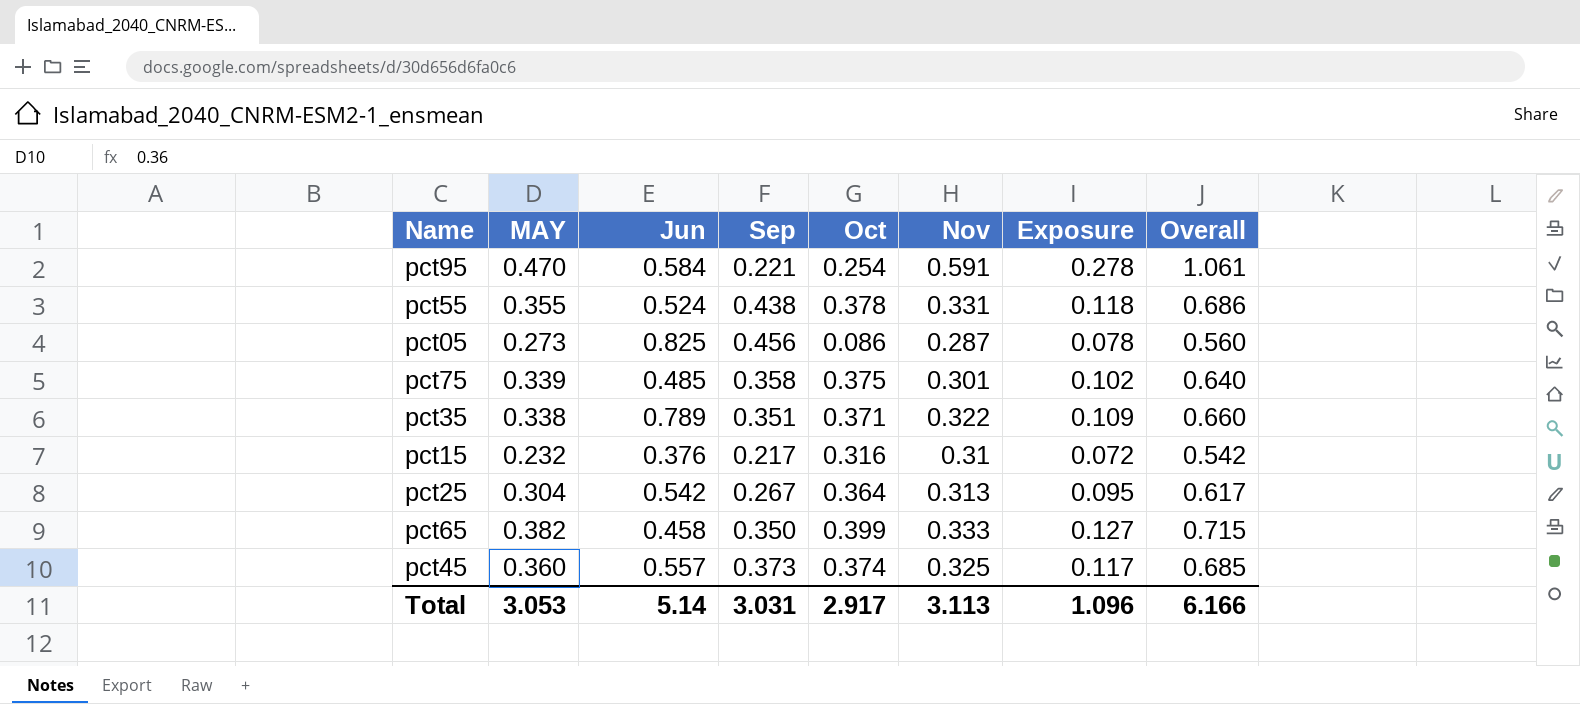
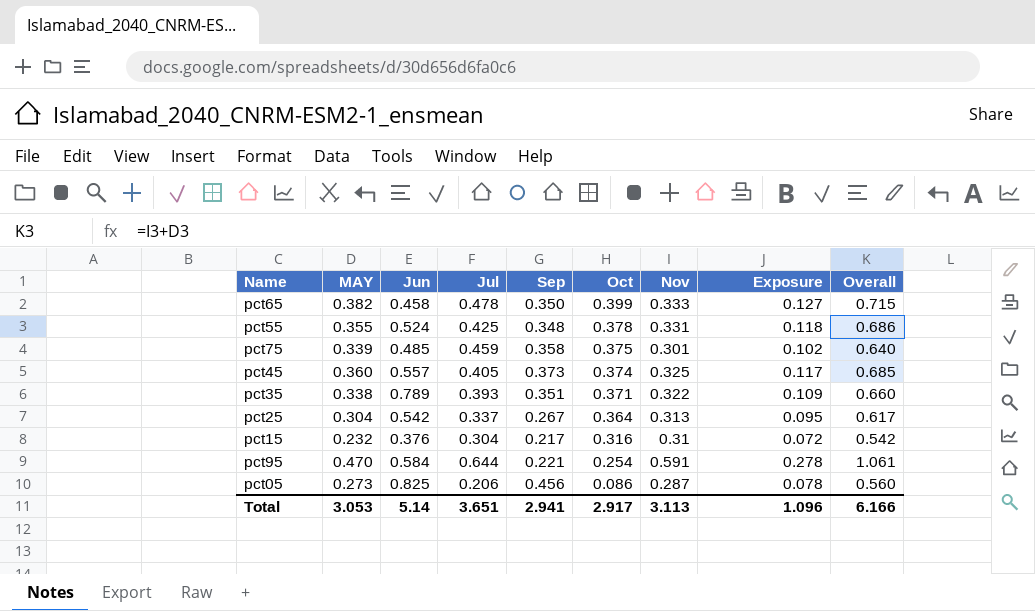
row order: none -> Oct descending
column Jul | position: none -> 4
pct55 | Sep: 0.438 -> 0.348
Total | Sep: 3.031 -> 2.941

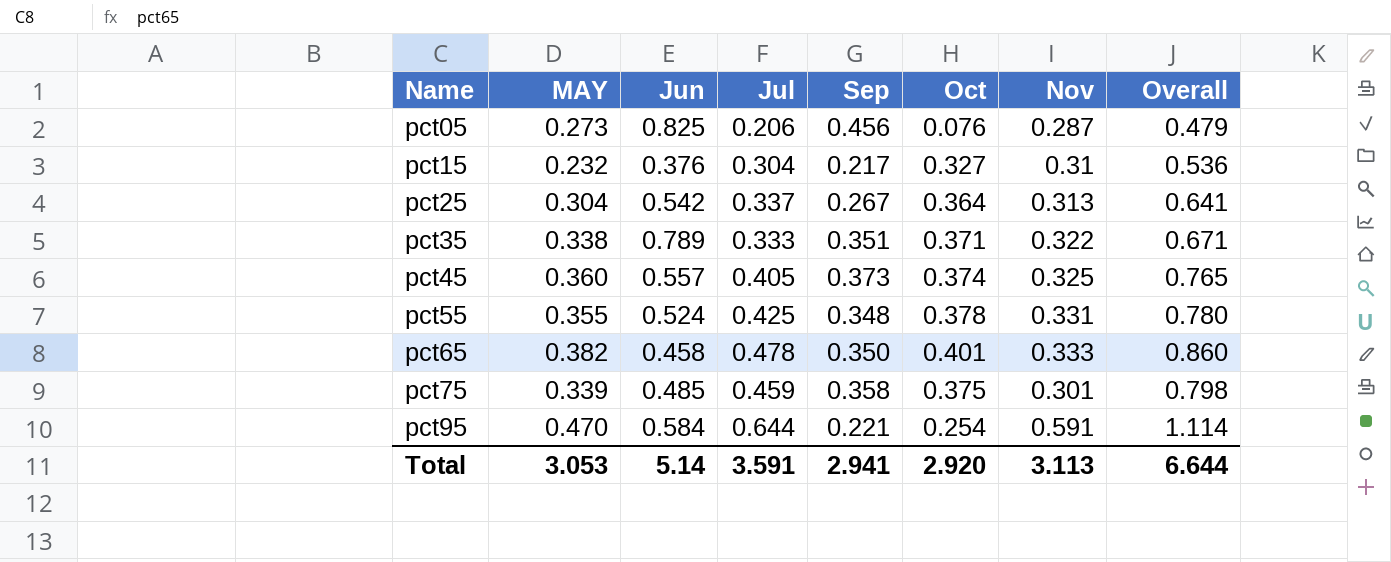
row order: Oct descending -> Name ascending
column Exposure | formula: [MAY] * [Nov] -> none
column Overall | formula: [MAY] + [Nov] -> [MAY] + [Jul]
pct05 | Oct: 0.086 -> 0.076
pct15 | Oct: 0.316 -> 0.327
pct35 | Jul: 0.393 -> 0.333
pct65 | Oct: 0.399 -> 0.401
Total | Jul: 3.651 -> 3.591
Total | Oct: 2.917 -> 2.920
Total | Overall: 6.166 -> 6.644

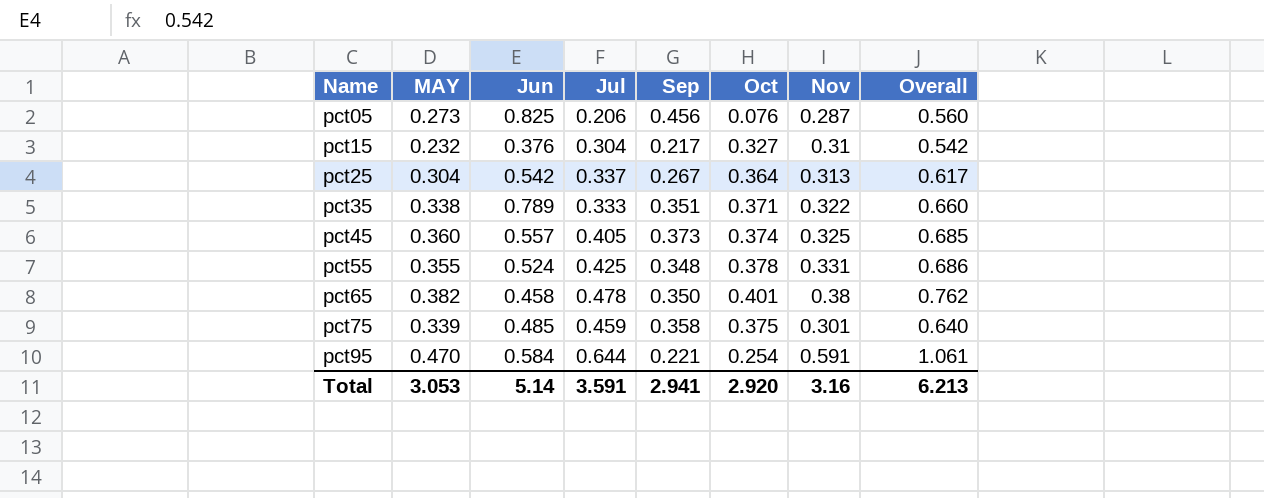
column Overall | formula: [MAY] + [Jul] -> [MAY] + [Nov]
pct65 | Nov: 0.333 -> 0.38
Total | Nov: 3.113 -> 3.16
Total | Overall: 6.644 -> 6.213

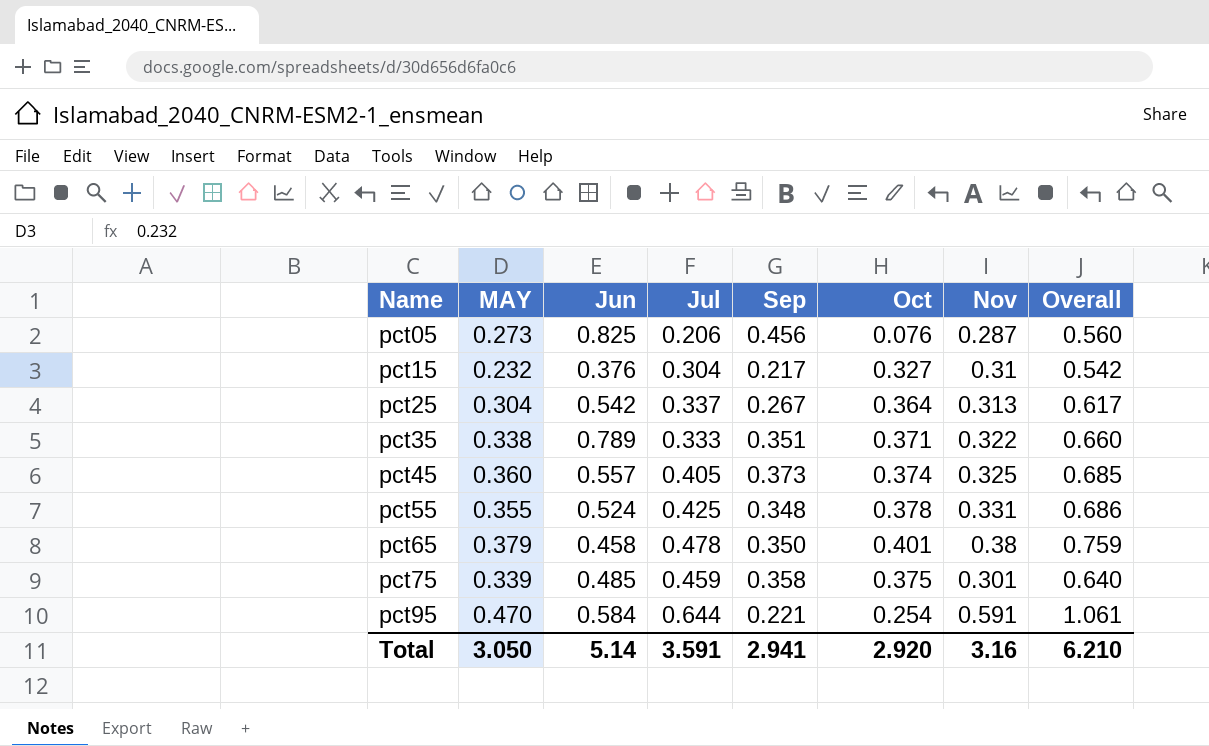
pct65 | MAY: 0.382 -> 0.379
pct65 | Overall: 0.762 -> 0.759
Total | MAY: 3.053 -> 3.050
Total | Overall: 6.213 -> 6.210

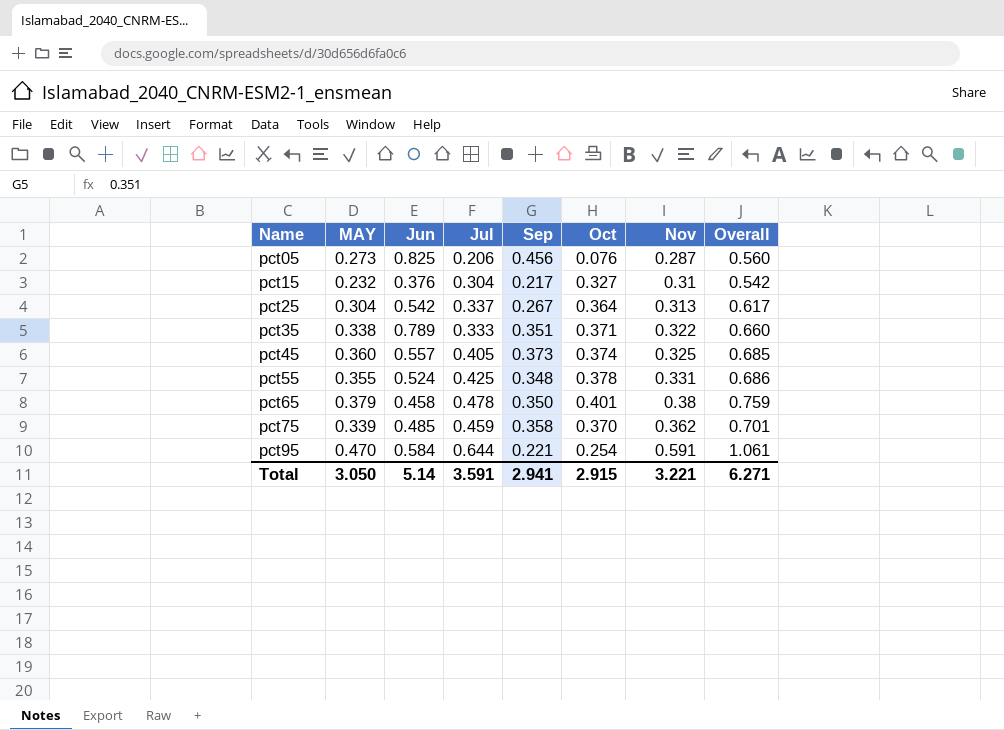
pct75 | Oct: 0.375 -> 0.370
pct75 | Nov: 0.301 -> 0.362
pct75 | Overall: 0.640 -> 0.701
Total | Oct: 2.920 -> 2.915
Total | Nov: 3.16 -> 3.221
Total | Overall: 6.210 -> 6.271

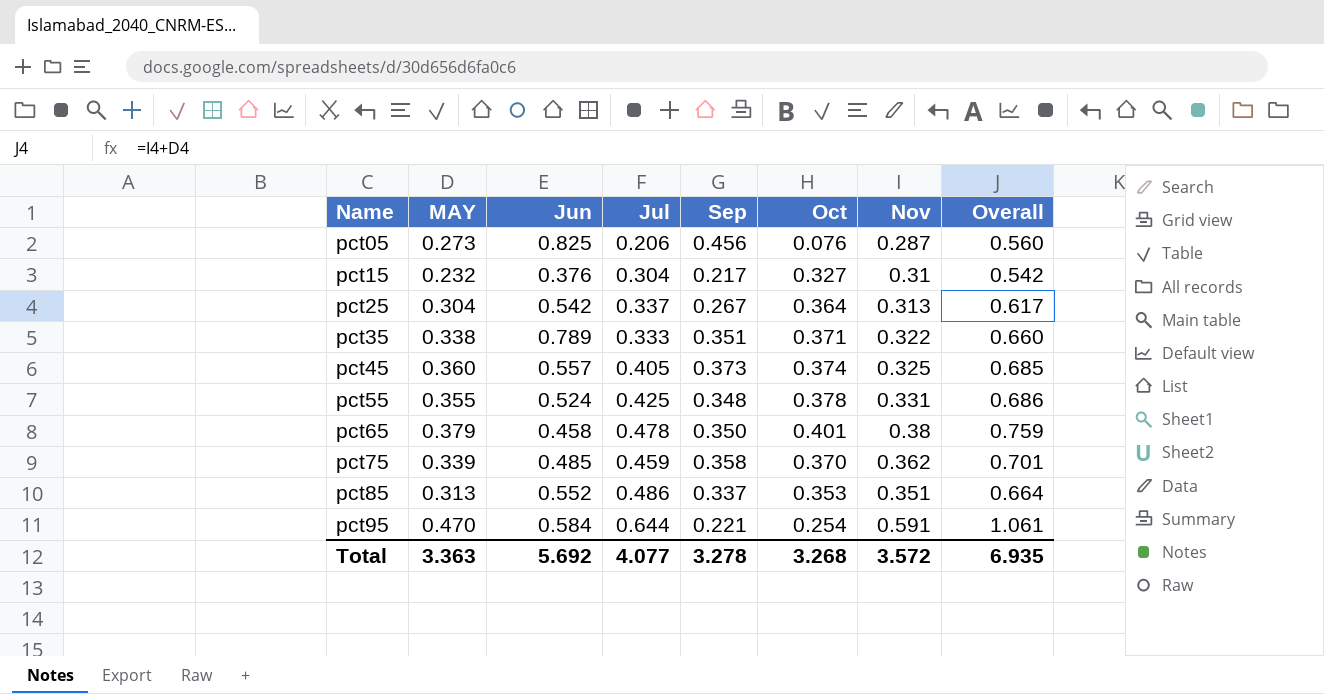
row pct85: none -> 0.313 | 0.552 | 0.486 | 0.337 | 0.353 | 0.351 | 0.664
Total | MAY: 3.050 -> 3.363
Total | Jun: 5.14 -> 5.692
Total | Jul: 3.591 -> 4.077
Total | Sep: 2.941 -> 3.278
Total | Oct: 2.915 -> 3.268
Total | Nov: 3.221 -> 3.572
Total | Overall: 6.271 -> 6.935

